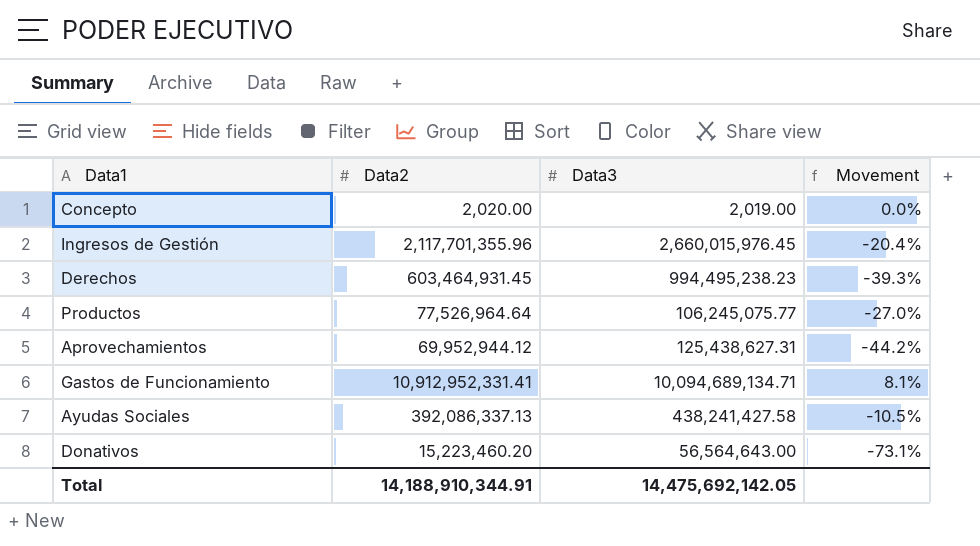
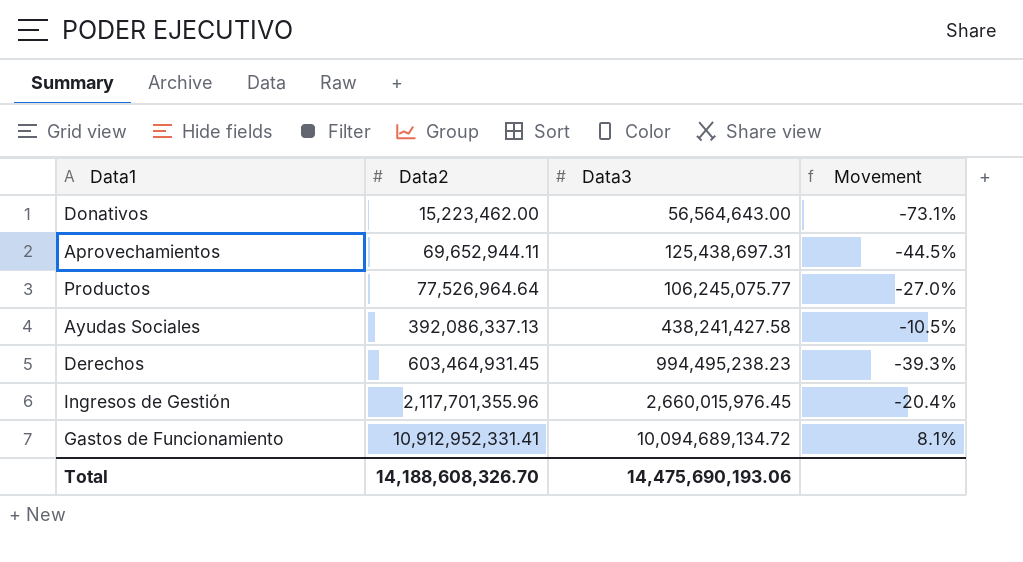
row order: none -> Data2 ascending
row Concepto: 2,020.00 | 2,019.00 | 0.0% -> none
Donativos | Data2: 15,223,460.20 -> 15,223,462.00
Aprovechamientos | Data2: 69,952,944.12 -> 69,652,944.11
Aprovechamientos | Data3: 125,438,627.31 -> 125,438,697.31
Aprovechamientos | Movement: -44.2% -> -44.5%
Gastos de Funcionamiento | Data3: 10,094,689,134.71 -> 10,094,689,134.72
Total | Data2: 14,188,910,344.91 -> 14,188,608,326.70
Total | Data3: 14,475,692,142.05 -> 14,475,690,193.06

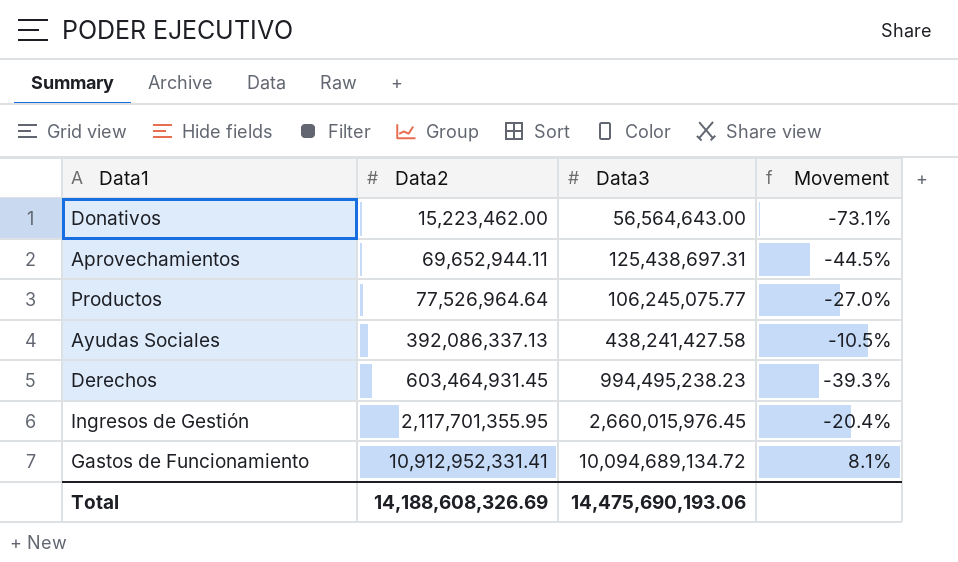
Ingresos de Gestión | Data2: 2,117,701,355.96 -> 2,117,701,355.95
Total | Data2: 14,188,608,326.70 -> 14,188,608,326.69

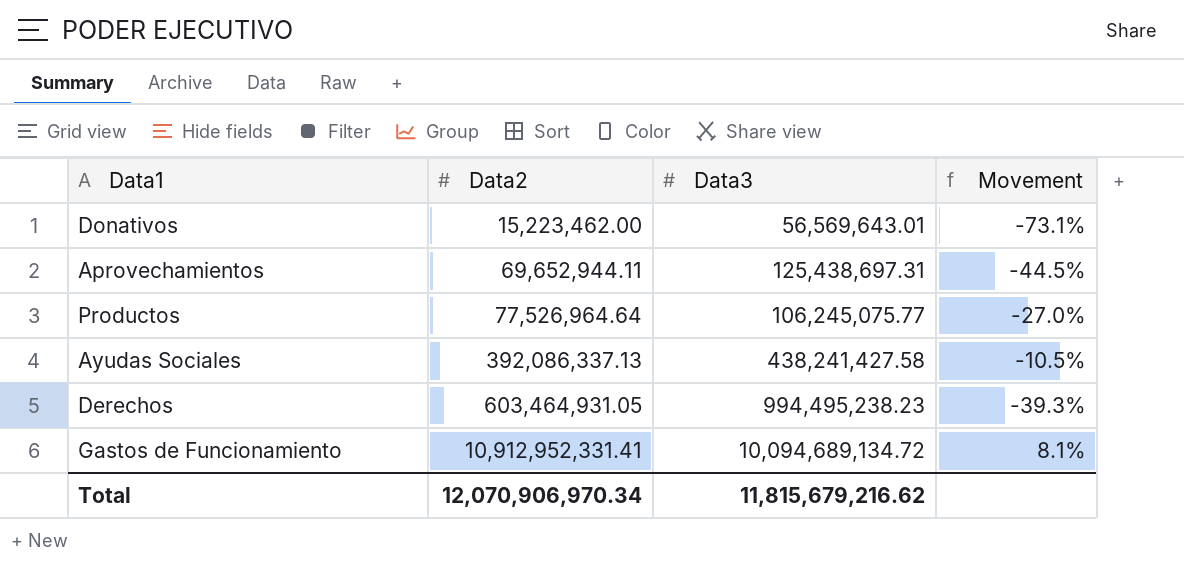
row Ingresos de Gestión: 2,117,701,355.95 | 2,660,015,976.45 | -20.4% -> none
Donativos | Data3: 56,564,643.00 -> 56,569,643.01
Derechos | Data2: 603,464,931.45 -> 603,464,931.05
Total | Data2: 14,188,608,326.69 -> 12,070,906,970.34
Total | Data3: 14,475,690,193.06 -> 11,815,679,216.62

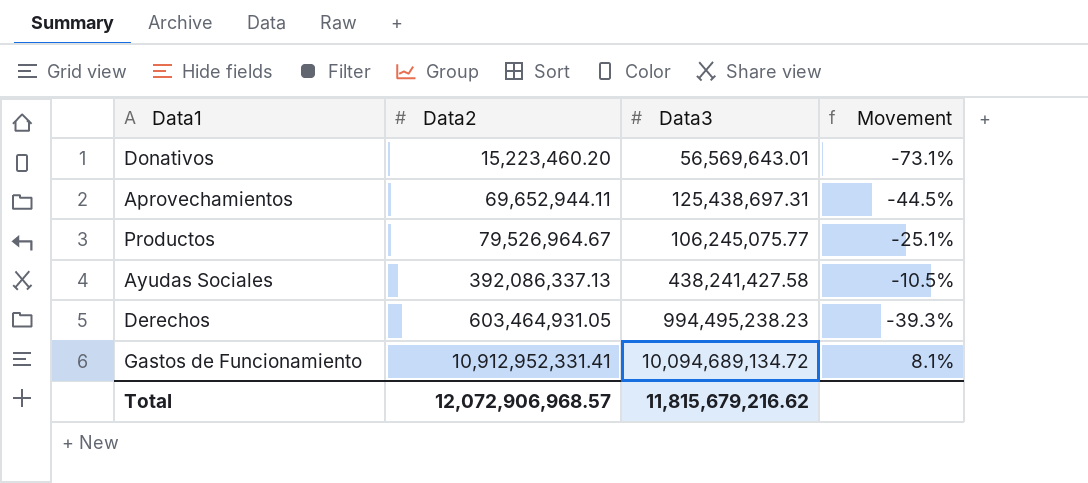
Donativos | Data2: 15,223,462.00 -> 15,223,460.20
Productos | Data2: 77,526,964.64 -> 79,526,964.67
Productos | Movement: -27.0% -> -25.1%
Total | Data2: 12,070,906,970.34 -> 12,072,906,968.57

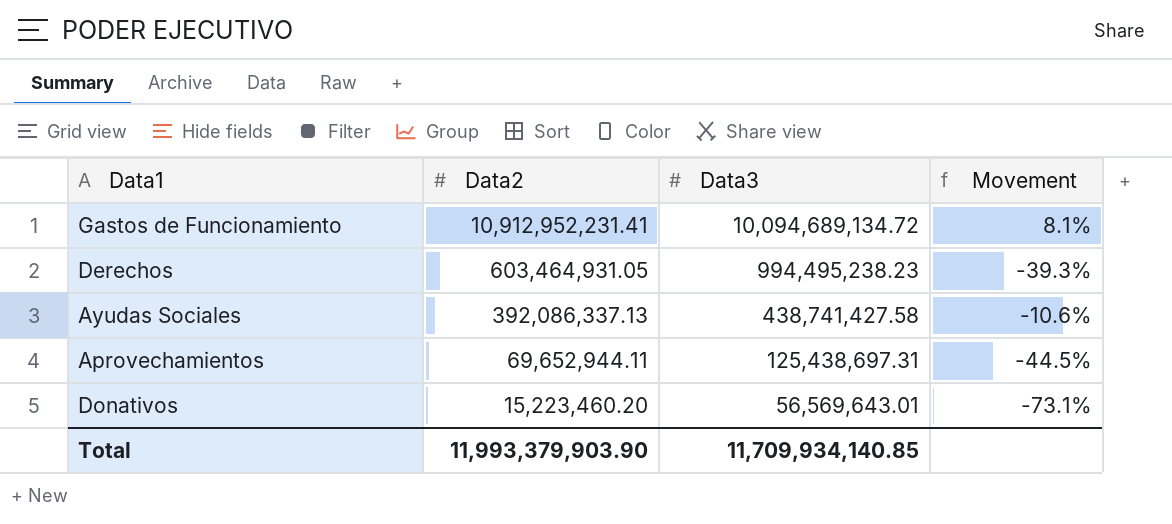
row order: Data2 ascending -> Data2 descending
row Productos: 79,526,964.67 | 106,245,075.77 | -25.1% -> none
Gastos de Funcionamiento | Data2: 10,912,952,331.41 -> 10,912,952,231.41
Ayudas Sociales | Data3: 438,241,427.58 -> 438,741,427.58
Ayudas Sociales | Movement: -10.5% -> -10.6%
Total | Data2: 12,072,906,968.57 -> 11,993,379,903.90
Total | Data3: 11,815,679,216.62 -> 11,709,934,140.85

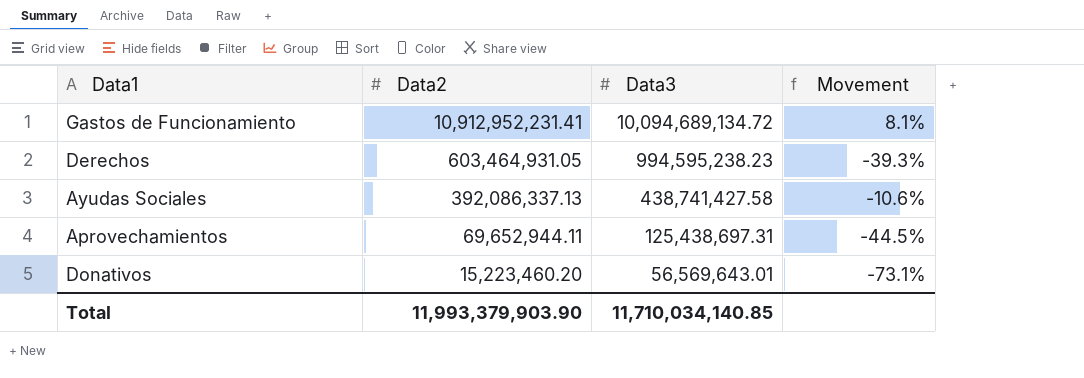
Derechos | Data3: 994,495,238.23 -> 994,595,238.23
Total | Data3: 11,709,934,140.85 -> 11,710,034,140.85

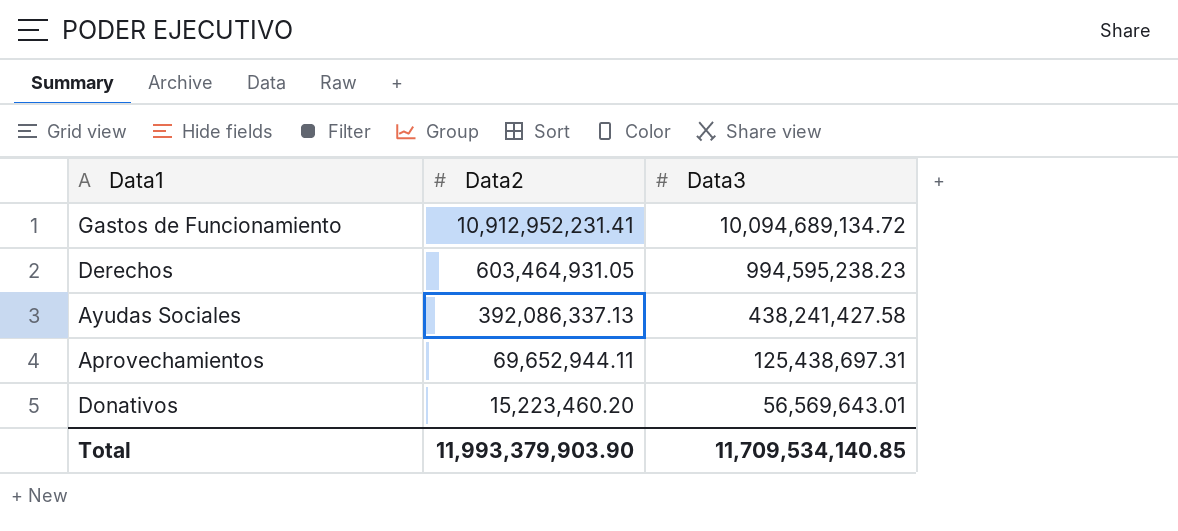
column Movement | formula: ([Data2] - [Data3]) / [Data3] -> none
Ayudas Sociales | Data3: 438,741,427.58 -> 438,241,427.58
Total | Data3: 11,710,034,140.85 -> 11,709,534,140.85

